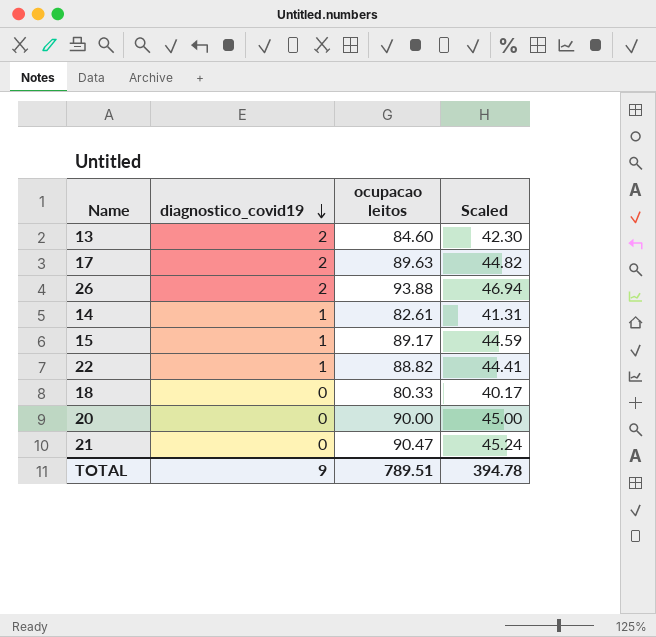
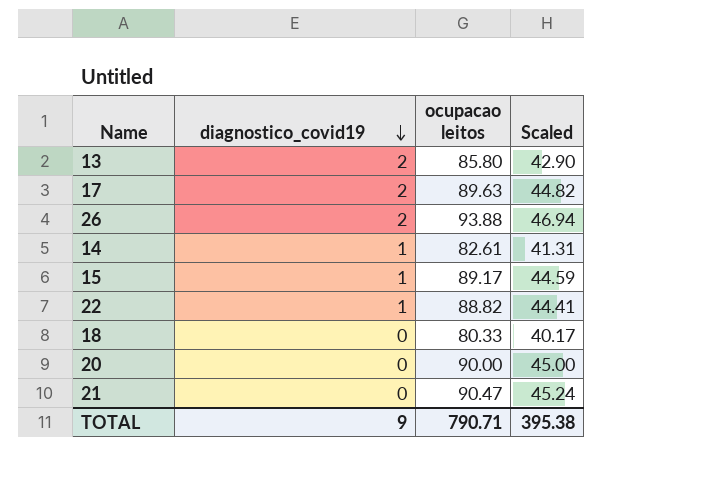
13 | ocupacao leitos: 84.60 -> 85.80
13 | Scaled: 42.30 -> 42.90
TOTAL | ocupacao leitos: 789.51 -> 790.71
TOTAL | Scaled: 394.78 -> 395.38

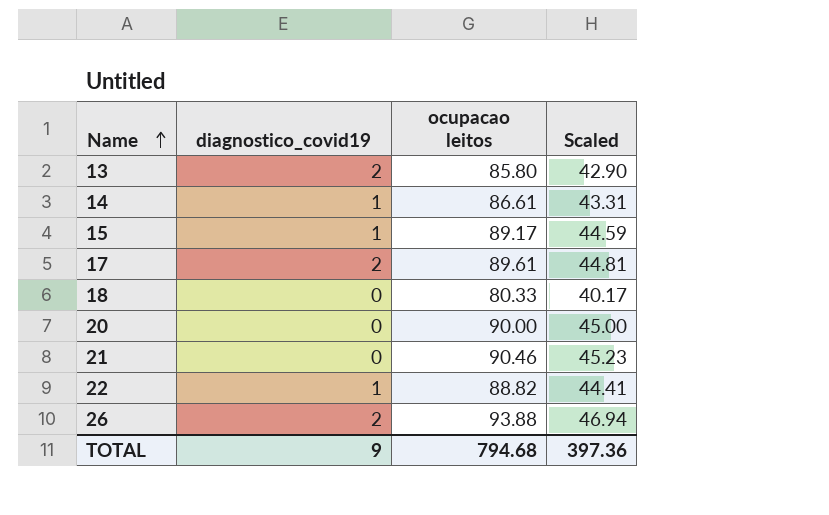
row order: diagnostico_covid19 descending -> Name ascending
14 | ocupacao leitos: 82.61 -> 86.61
14 | Scaled: 41.31 -> 43.31
17 | ocupacao leitos: 89.63 -> 89.61
17 | Scaled: 44.82 -> 44.81
21 | ocupacao leitos: 90.47 -> 90.46
21 | Scaled: 45.24 -> 45.23
TOTAL | ocupacao leitos: 790.71 -> 794.68
TOTAL | Scaled: 395.38 -> 397.36

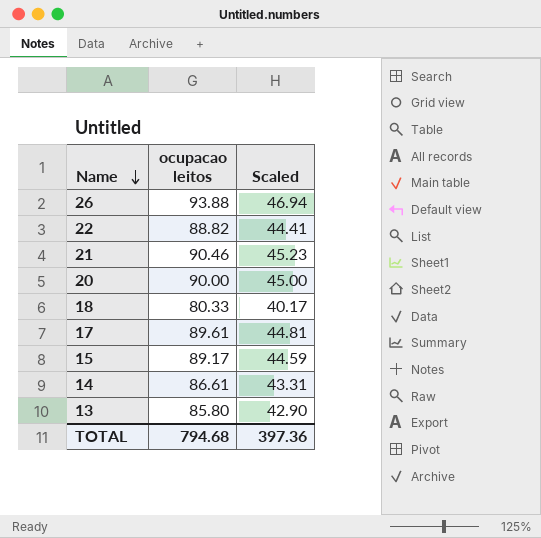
row order: Name ascending -> Name descending
column diagnostico_covid19 | position: 2 -> none

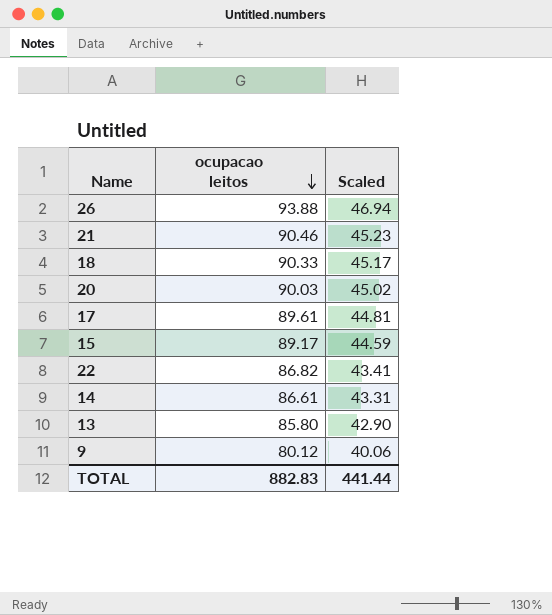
row order: Name descending -> ocupacao leitos descending
18 | ocupacao leitos: 80.33 -> 90.33
18 | Scaled: 40.17 -> 45.17
20 | ocupacao leitos: 90.00 -> 90.03
20 | Scaled: 45.00 -> 45.02
22 | ocupacao leitos: 88.82 -> 86.82
22 | Scaled: 44.41 -> 43.41
row 9: none -> 80.12 | 40.06
TOTAL | ocupacao leitos: 794.68 -> 882.83
TOTAL | Scaled: 397.36 -> 441.44

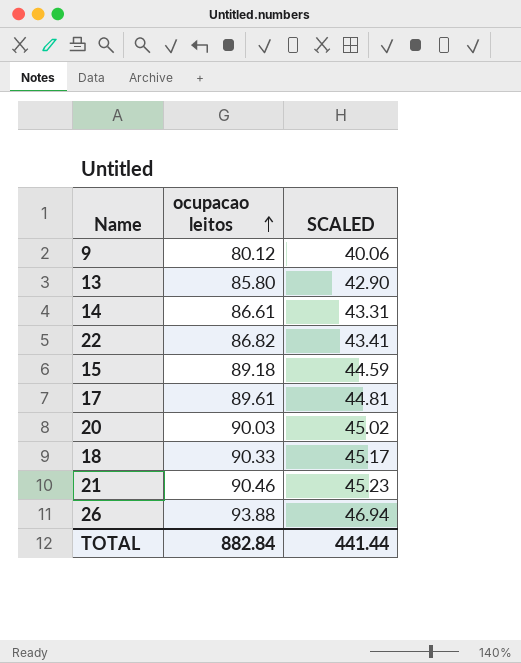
row order: ocupacao leitos descending -> ocupacao leitos ascending
column name: Scaled -> SCALED
15 | ocupacao leitos: 89.17 -> 89.18
TOTAL | ocupacao leitos: 882.83 -> 882.84

